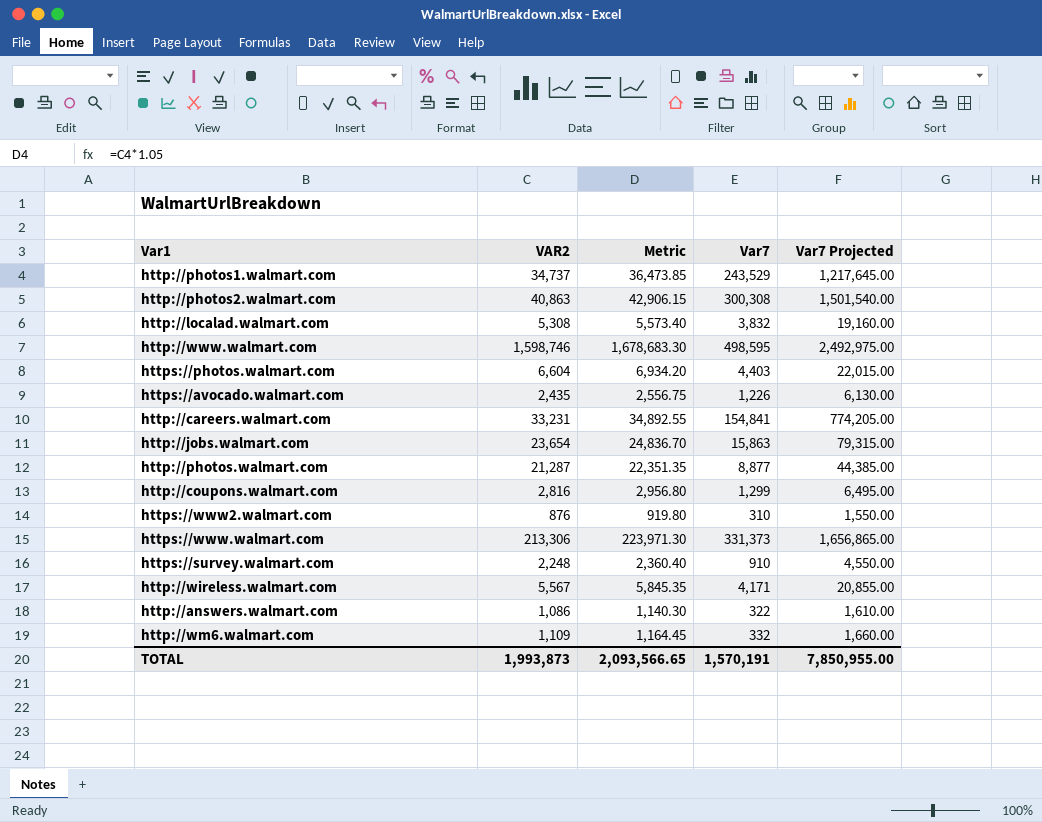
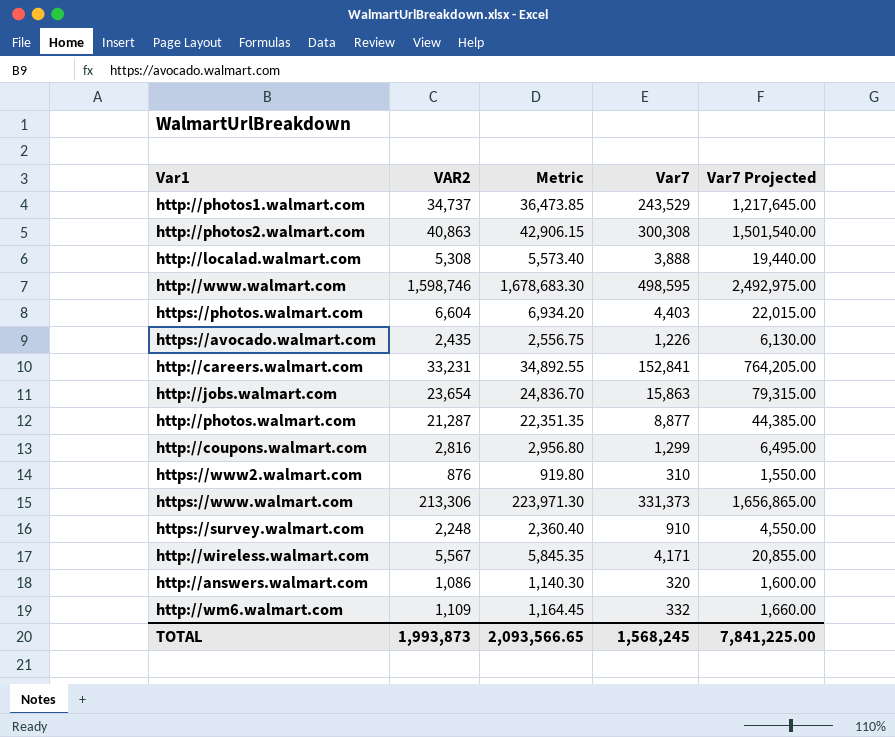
http://localad.walmart.com | Var7: 3,832 -> 3,888
http://localad.walmart.com | Var7 Projected: 19,160.00 -> 19,440.00
http://careers.walmart.com | Var7: 154,841 -> 152,841
http://careers.walmart.com | Var7 Projected: 774,205.00 -> 764,205.00
http://answers.walmart.com | Var7: 322 -> 320
http://answers.walmart.com | Var7 Projected: 1,610.00 -> 1,600.00
TOTAL | Var7: 1,570,191 -> 1,568,245
TOTAL | Var7 Projected: 7,850,955.00 -> 7,841,225.00

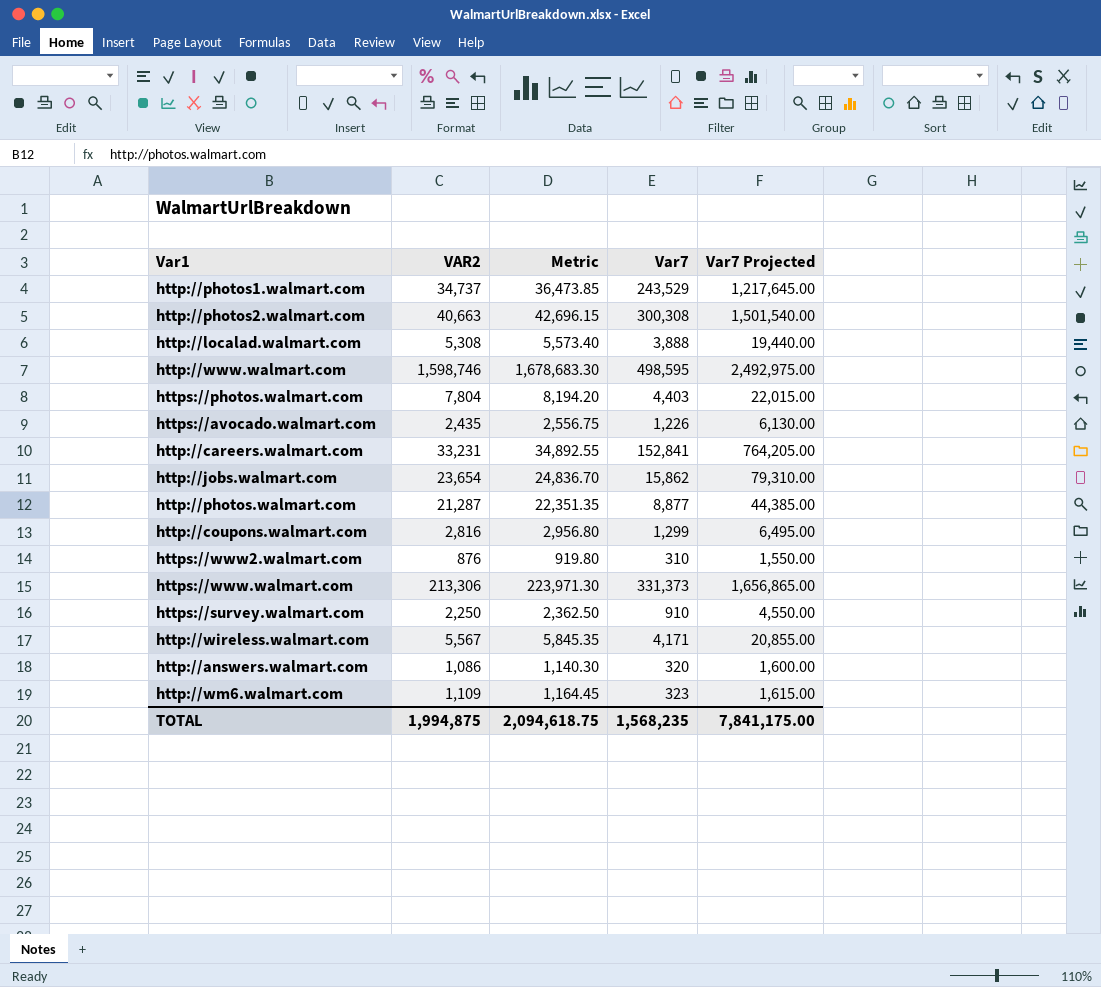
http://photos2.walmart.com | VAR2: 40,863 -> 40,663
http://photos2.walmart.com | Metric: 42,906.15 -> 42,696.15
https://photos.walmart.com | VAR2: 6,604 -> 7,804
https://photos.walmart.com | Metric: 6,934.20 -> 8,194.20
http://jobs.walmart.com | Var7: 15,863 -> 15,862
http://jobs.walmart.com | Var7 Projected: 79,315.00 -> 79,310.00
https://survey.walmart.com | VAR2: 2,248 -> 2,250
https://survey.walmart.com | Metric: 2,360.40 -> 2,362.50
http://wm6.walmart.com | Var7: 332 -> 323
http://wm6.walmart.com | Var7 Projected: 1,660.00 -> 1,615.00
TOTAL | VAR2: 1,993,873 -> 1,994,875
TOTAL | Metric: 2,093,566.65 -> 2,094,618.75
TOTAL | Var7: 1,568,245 -> 1,568,235
TOTAL | Var7 Projected: 7,841,225.00 -> 7,841,175.00

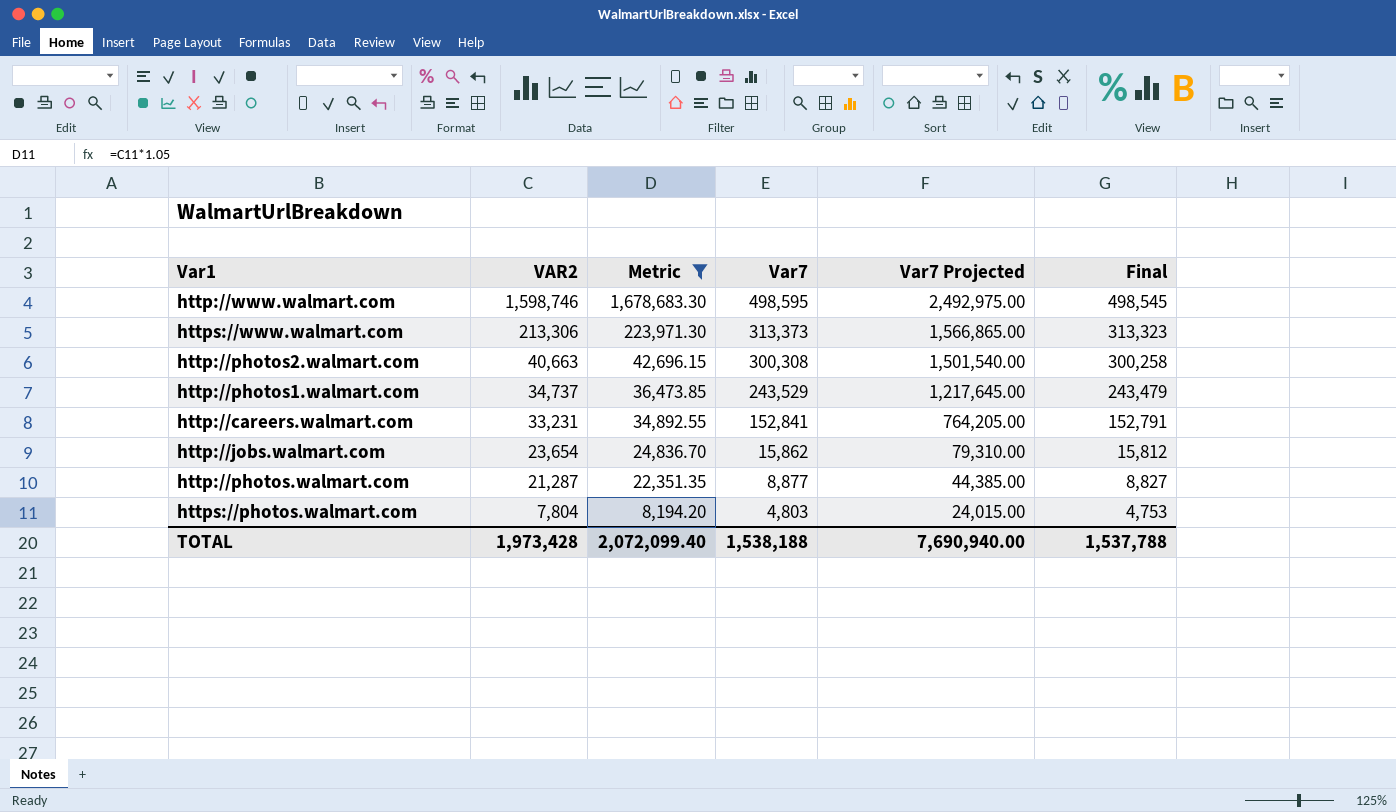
filter: none -> Metric >= 8,194.20
row order: none -> VAR2 descending
column Final | formula: none -> [Var7] - 50
https://www.walmart.com | Var7: 331,373 -> 313,373
https://www.walmart.com | Var7 Projected: 1,656,865.00 -> 1,566,865.00
https://photos.walmart.com | Var7: 4,403 -> 4,803
https://photos.walmart.com | Var7 Projected: 22,015.00 -> 24,015.00
TOTAL | VAR2: 1,994,875 -> 1,973,428
TOTAL | Metric: 2,094,618.75 -> 2,072,099.40
TOTAL | Var7: 1,568,235 -> 1,538,188
TOTAL | Var7 Projected: 7,841,175.00 -> 7,690,940.00

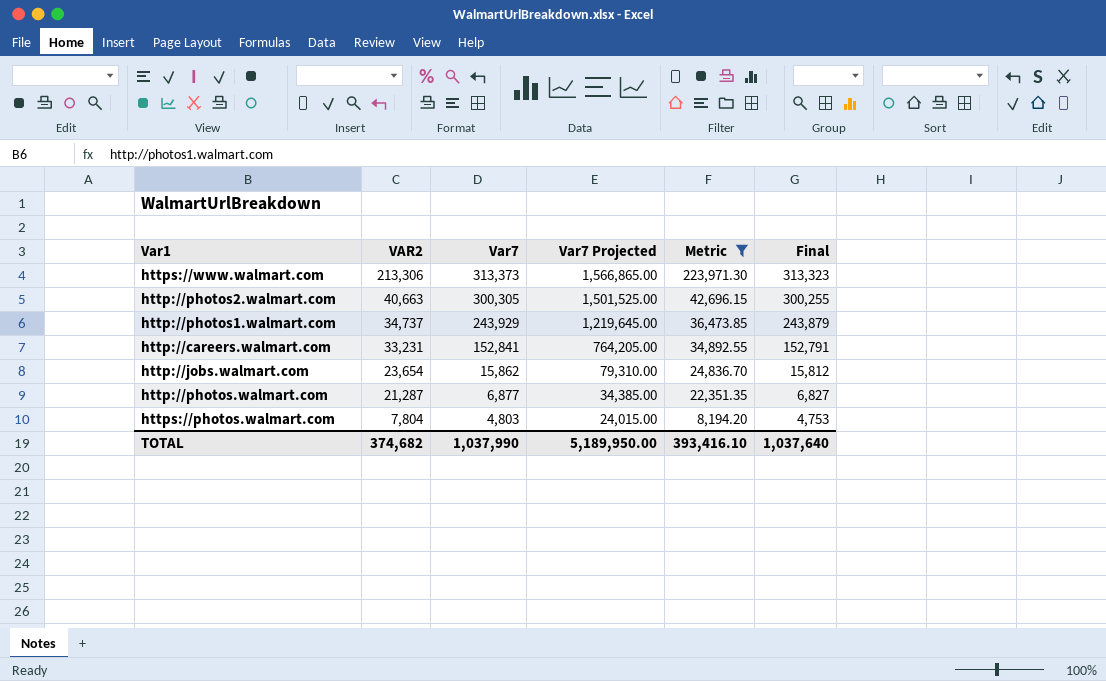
column Metric | position: 3 -> 5
row http://www.walmart.com: 1,598,746 | 1,678,683.30 | 498,595 | 2,492,975.00 | 498,545 -> none
http://photos2.walmart.com | Var7: 300,308 -> 300,305
http://photos2.walmart.com | Var7 Projected: 1,501,540.00 -> 1,501,525.00
http://photos2.walmart.com | Final: 300,258 -> 300,255
http://photos1.walmart.com | Var7: 243,529 -> 243,929
http://photos1.walmart.com | Var7 Projected: 1,217,645.00 -> 1,219,645.00
http://photos1.walmart.com | Final: 243,479 -> 243,879
http://photos.walmart.com | Var7: 8,877 -> 6,877
http://photos.walmart.com | Var7 Projected: 44,385.00 -> 34,385.00
http://photos.walmart.com | Final: 8,827 -> 6,827
TOTAL | VAR2: 1,973,428 -> 374,682
TOTAL | Var7: 1,538,188 -> 1,037,990
TOTAL | Var7 Projected: 7,690,940.00 -> 5,189,950.00
TOTAL | Metric: 2,072,099.40 -> 393,416.10
TOTAL | Final: 1,537,788 -> 1,037,640

